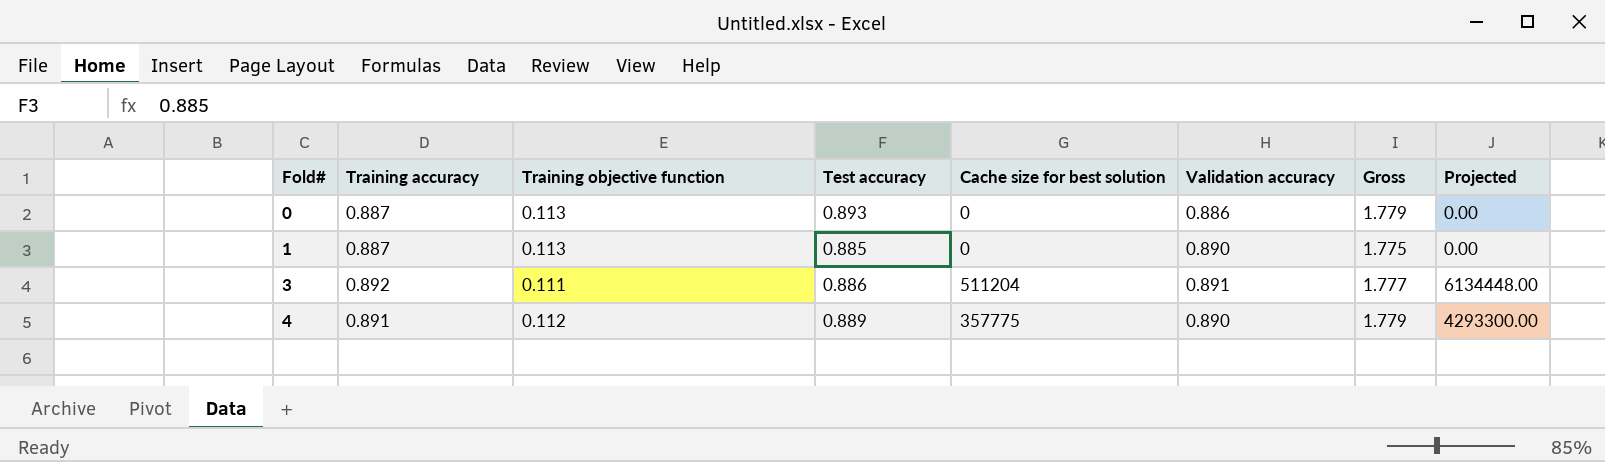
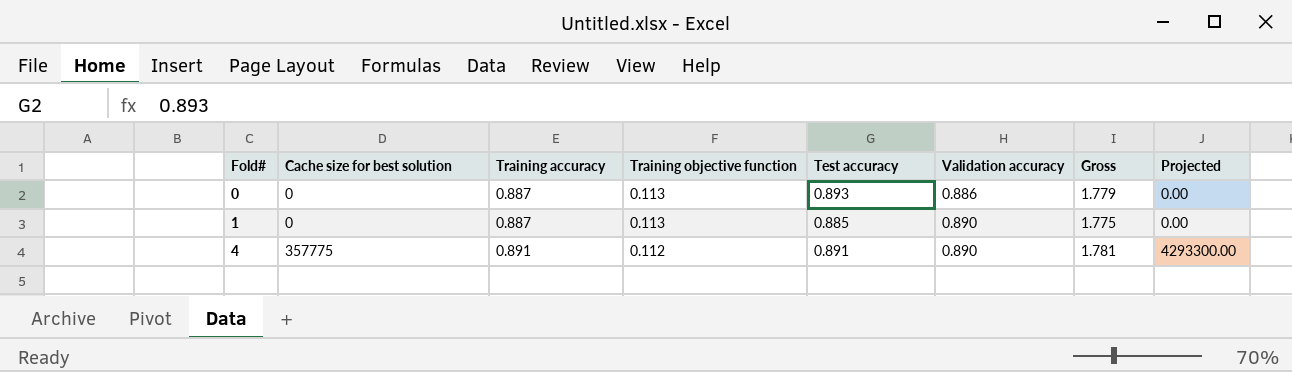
column Cache size for best solution | position: 5 -> 2
row 3: 0.892 | 0.111 | 0.886 | 511204 | 0.891 | 1.777 | 6134448.00 -> none
4 | Test accuracy: 0.889 -> 0.891
4 | Gross: 1.779 -> 1.781

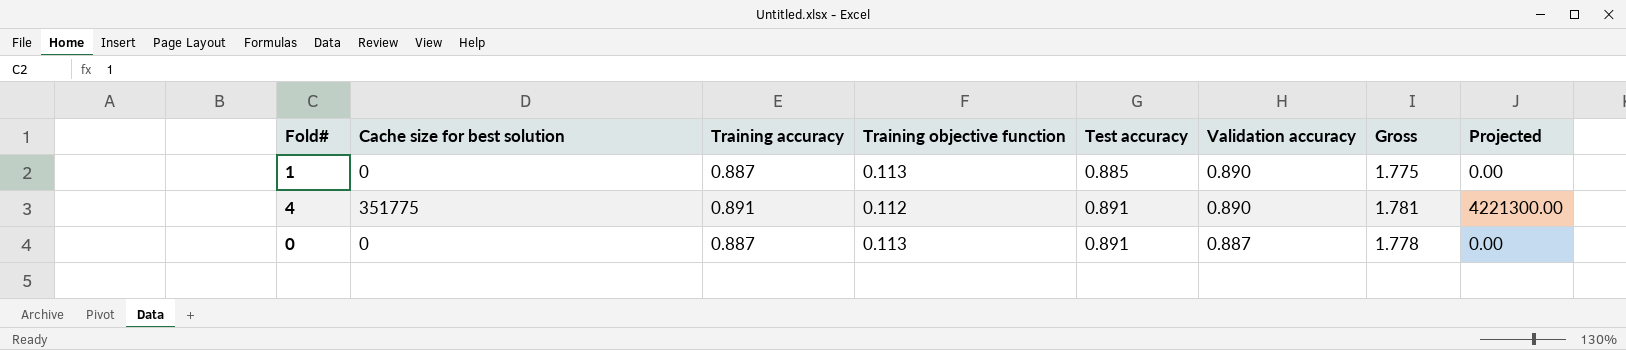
row order: Fold# ascending -> Test accuracy ascending
4 | Cache size for best solution: 357775 -> 351775
4 | Projected: 4293300.00 -> 4221300.00
0 | Test accuracy: 0.893 -> 0.891
0 | Validation accuracy: 0.886 -> 0.887
0 | Gross: 1.779 -> 1.778

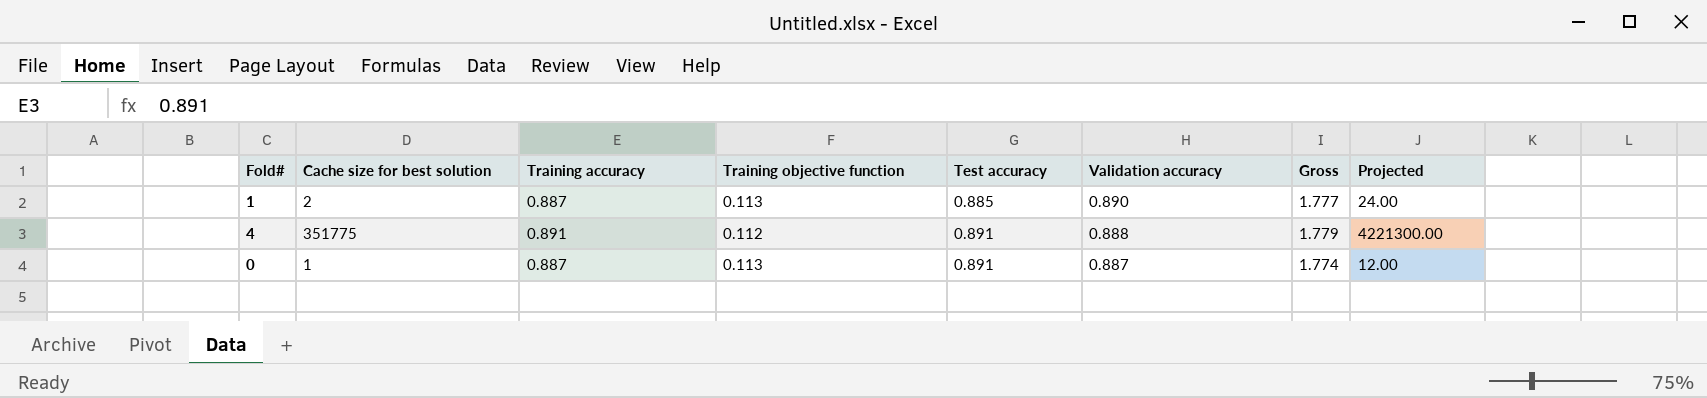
column Gross | formula: [Test accuracy] + [Validation accuracy] -> [Training accuracy] + [Validation accuracy]
1 | Cache size for best solution: 0 -> 2
1 | Projected: 0.00 -> 24.00
4 | Validation accuracy: 0.890 -> 0.888
0 | Cache size for best solution: 0 -> 1
0 | Projected: 0.00 -> 12.00

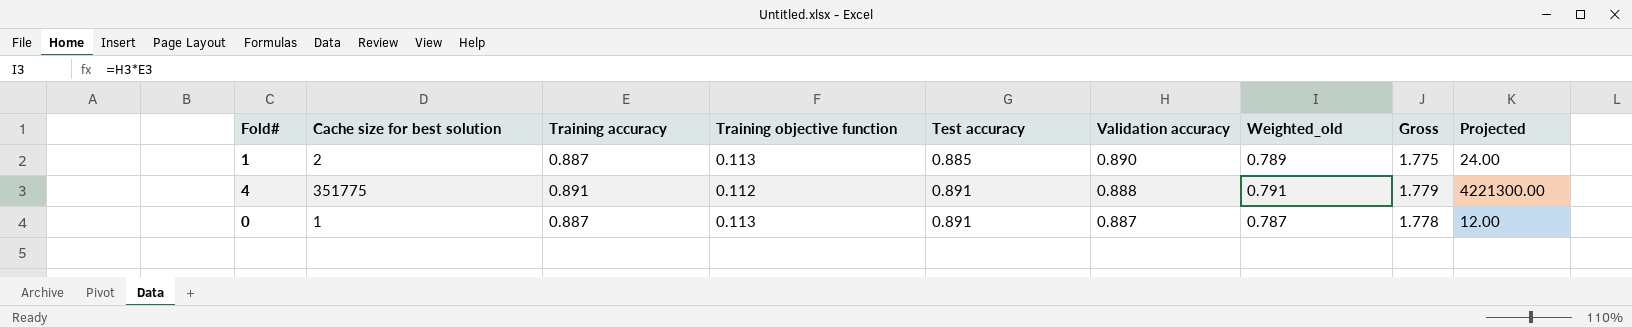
column Weighted_old | formula: none -> [Training accuracy] * [Validation accuracy]
column Gross | formula: [Training accuracy] + [Validation accuracy] -> [Test accuracy] + [Validation accuracy]

